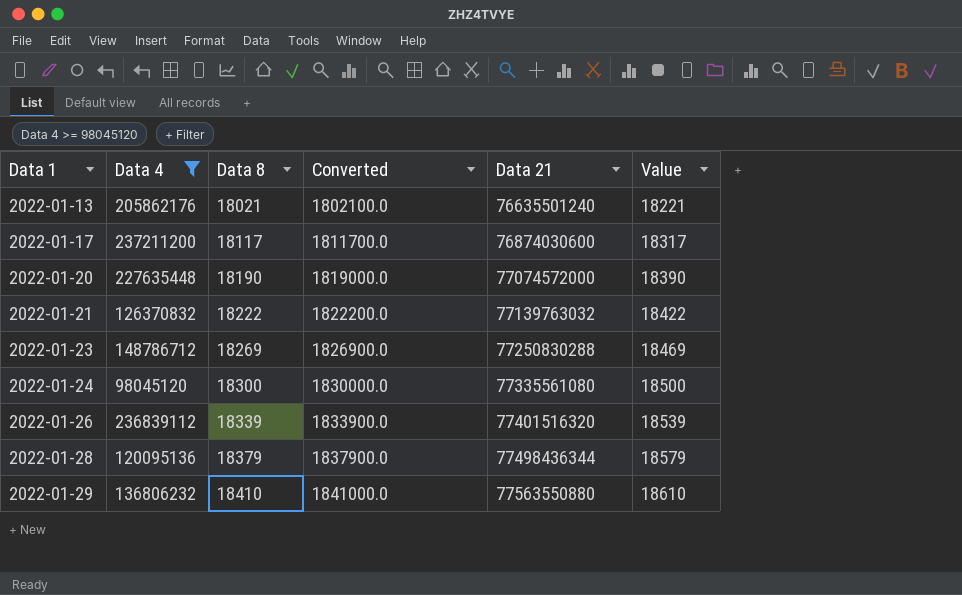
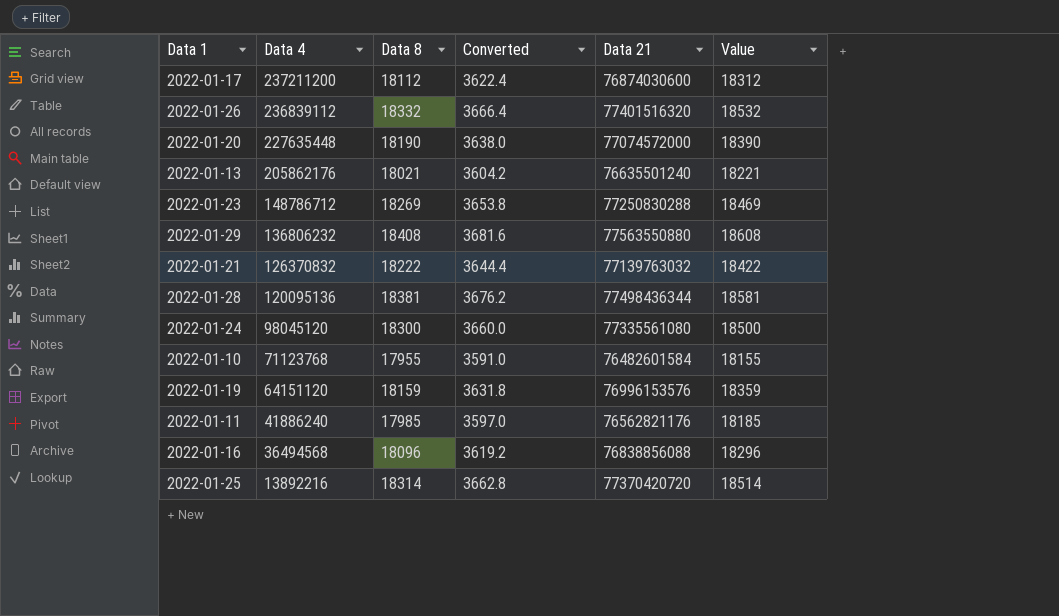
filter: Data 4 >= 98045120 -> none
row order: Data 1 ascending -> Data 4 descending
column Converted | formula: [Data 8] * 100 -> [Data 8] * 0.2
2022-01-17 | Data 8: 18117 -> 18112
2022-01-17 | Value: 18317 -> 18312
2022-01-26 | Data 8: 18339 -> 18332
2022-01-26 | Value: 18539 -> 18532
2022-01-29 | Data 8: 18410 -> 18408
2022-01-29 | Value: 18610 -> 18608
2022-01-28 | Data 8: 18379 -> 18381
2022-01-28 | Value: 18579 -> 18581

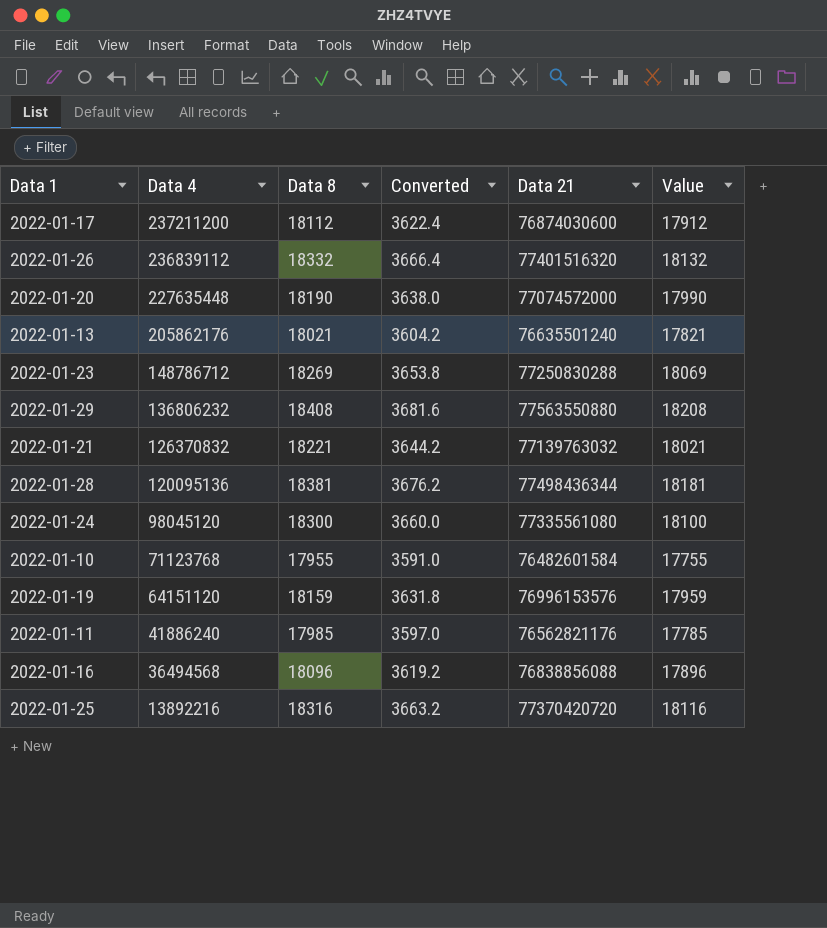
column Value | formula: [Data 8] + 200 -> [Data 8] - 200
2022-01-21 | Data 8: 18222 -> 18221
2022-01-21 | Converted: 3644.4 -> 3644.2
2022-01-25 | Data 8: 18314 -> 18316
2022-01-25 | Converted: 3662.8 -> 3663.2

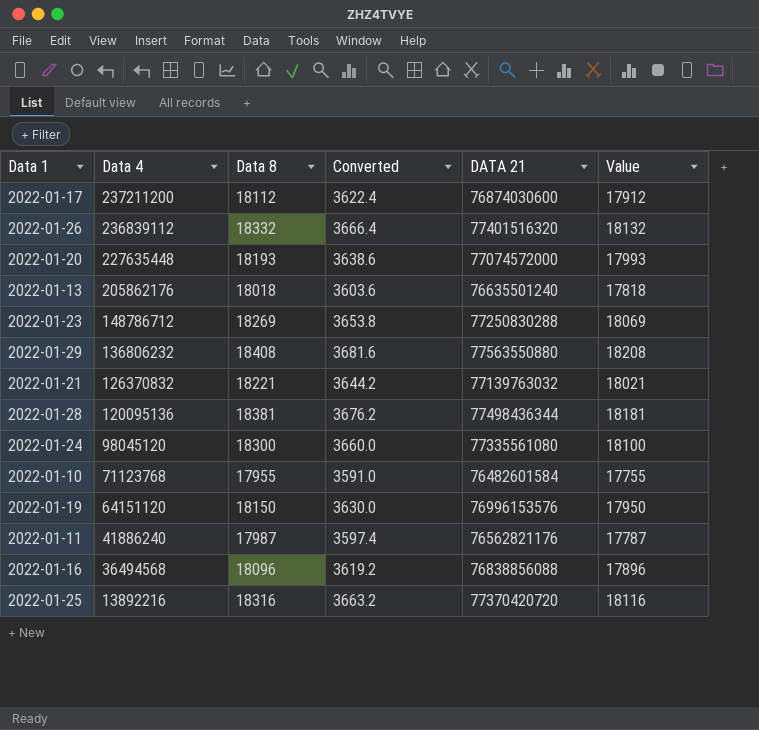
column name: Data 21 -> DATA 21
2022-01-20 | Data 8: 18190 -> 18193
2022-01-20 | Converted: 3638.0 -> 3638.6
2022-01-20 | Value: 17990 -> 17993
2022-01-13 | Data 8: 18021 -> 18018
2022-01-13 | Converted: 3604.2 -> 3603.6
2022-01-13 | Value: 17821 -> 17818
2022-01-19 | Data 8: 18159 -> 18150
2022-01-19 | Converted: 3631.8 -> 3630.0
2022-01-19 | Value: 17959 -> 17950
2022-01-11 | Data 8: 17985 -> 17987
2022-01-11 | Converted: 3597.0 -> 3597.4
2022-01-11 | Value: 17785 -> 17787

